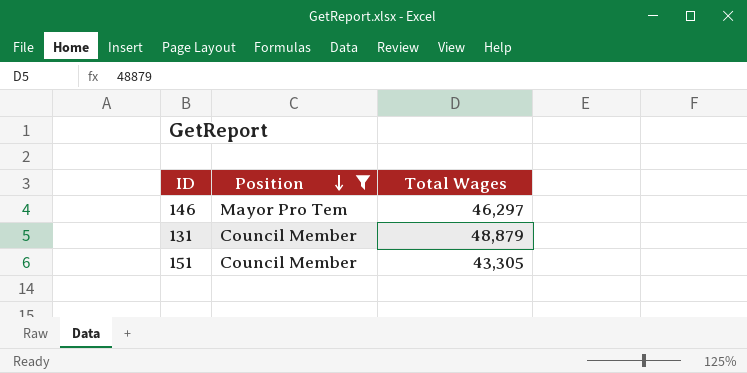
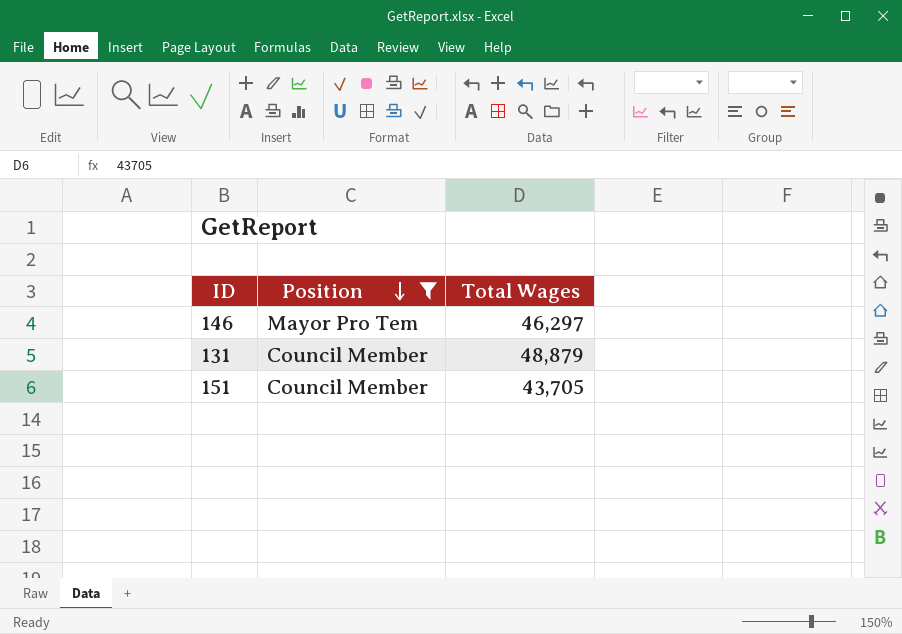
151 | Total Wages: 43,305 -> 43,705

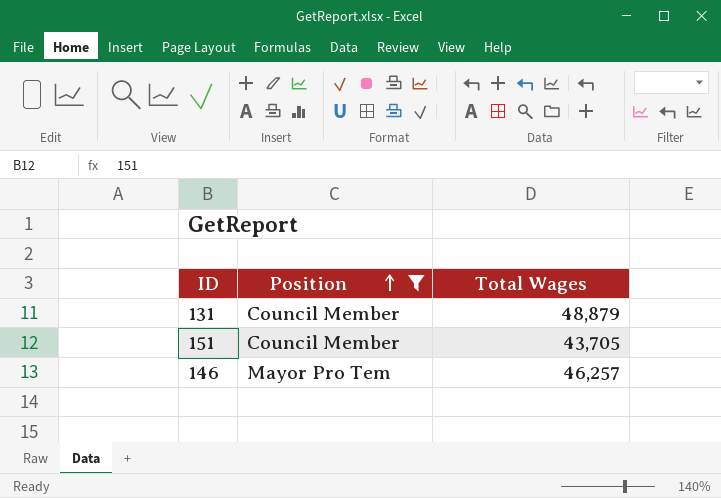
row order: Position descending -> Position ascending
146 | Total Wages: 46,297 -> 46,257

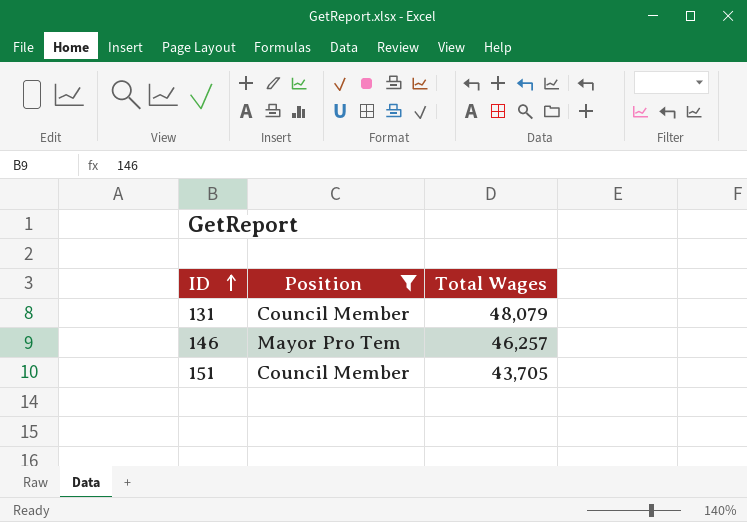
row order: Position ascending -> ID ascending
131 | Total Wages: 48,879 -> 48,079

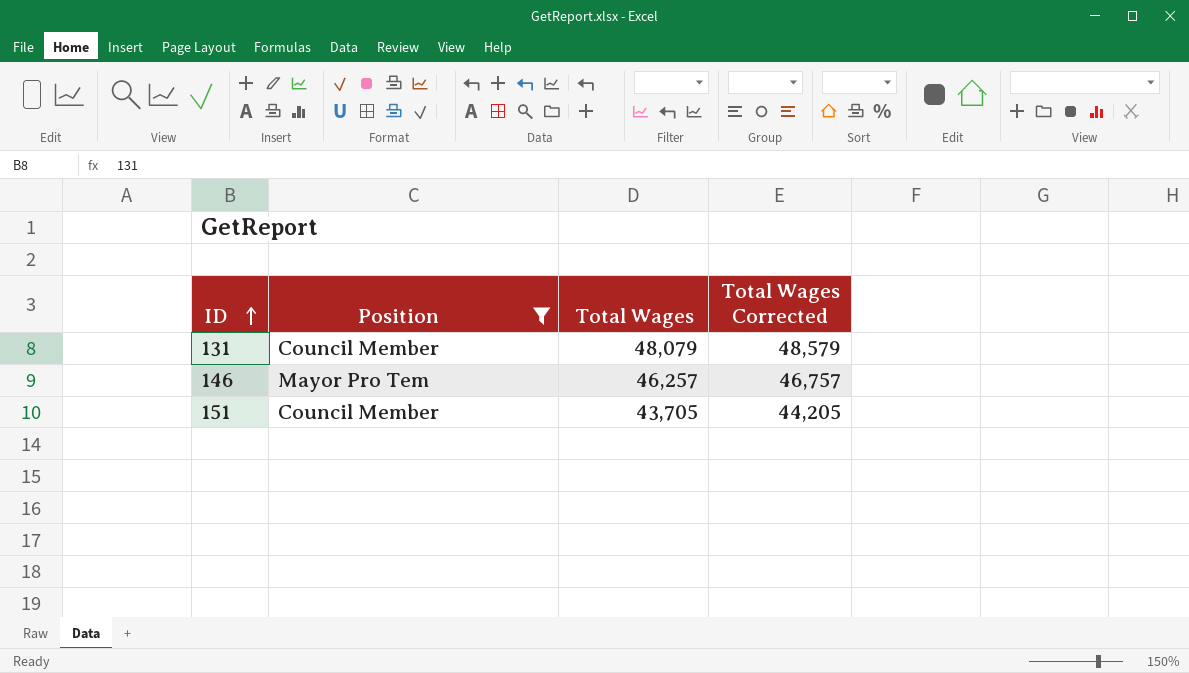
column Total Wages Corrected | formula: none -> [Total Wages] + 500

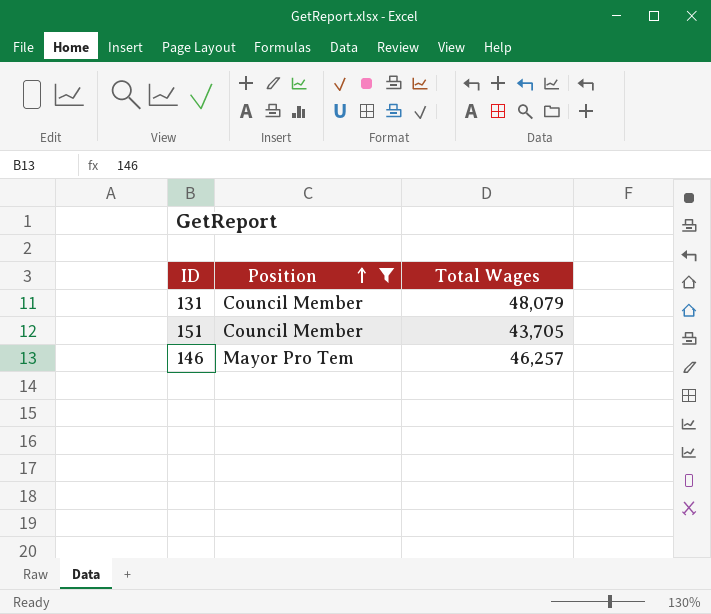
row order: ID ascending -> Position ascending
column Total Wages Corrected | formula: [Total Wages] + 500 -> none

